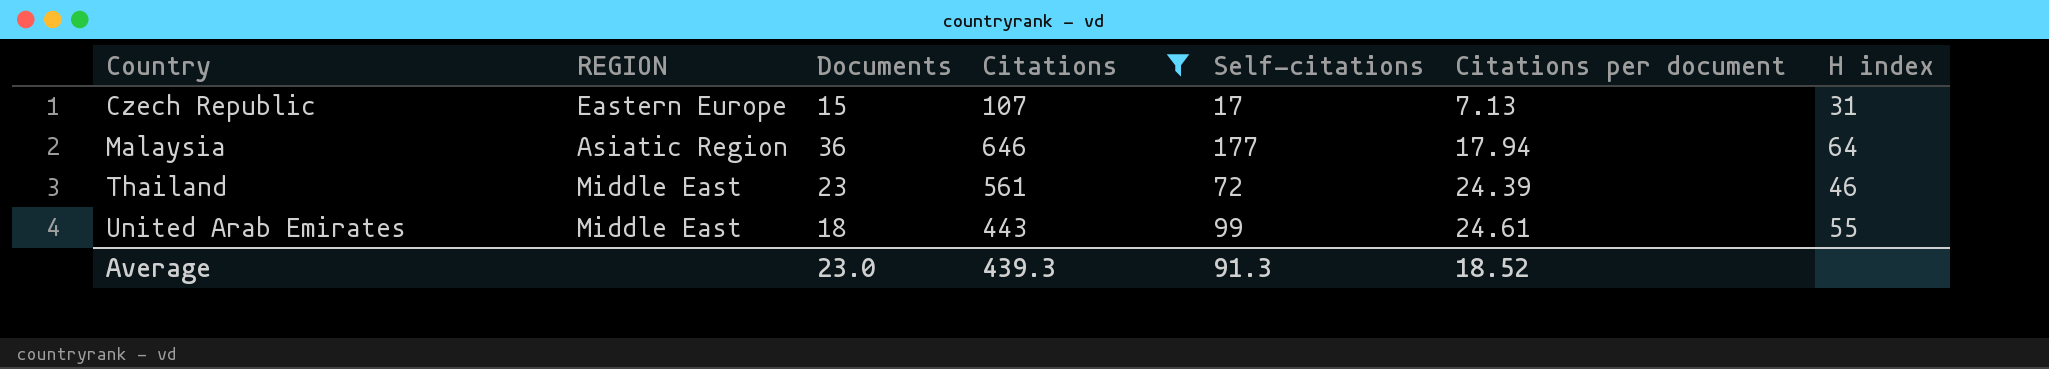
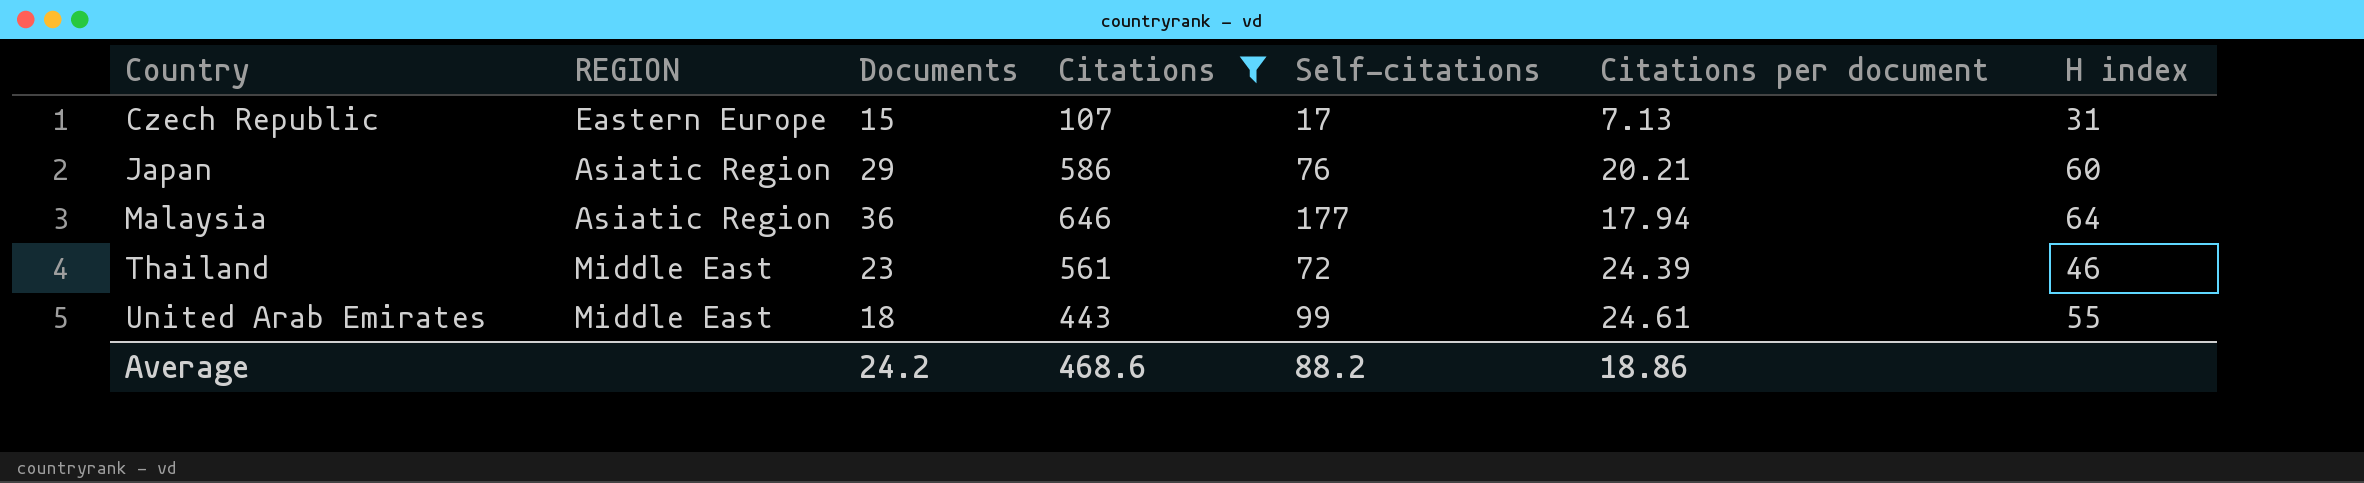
row Japan: none -> Asiatic Region | 29 | 586 | 76 | 20.21 | 60
Average | Documents: 23.0 -> 24.2
Average | Citations: 439.3 -> 468.6
Average | Self-citations: 91.3 -> 88.2
Average | Citations per document: 18.52 -> 18.86

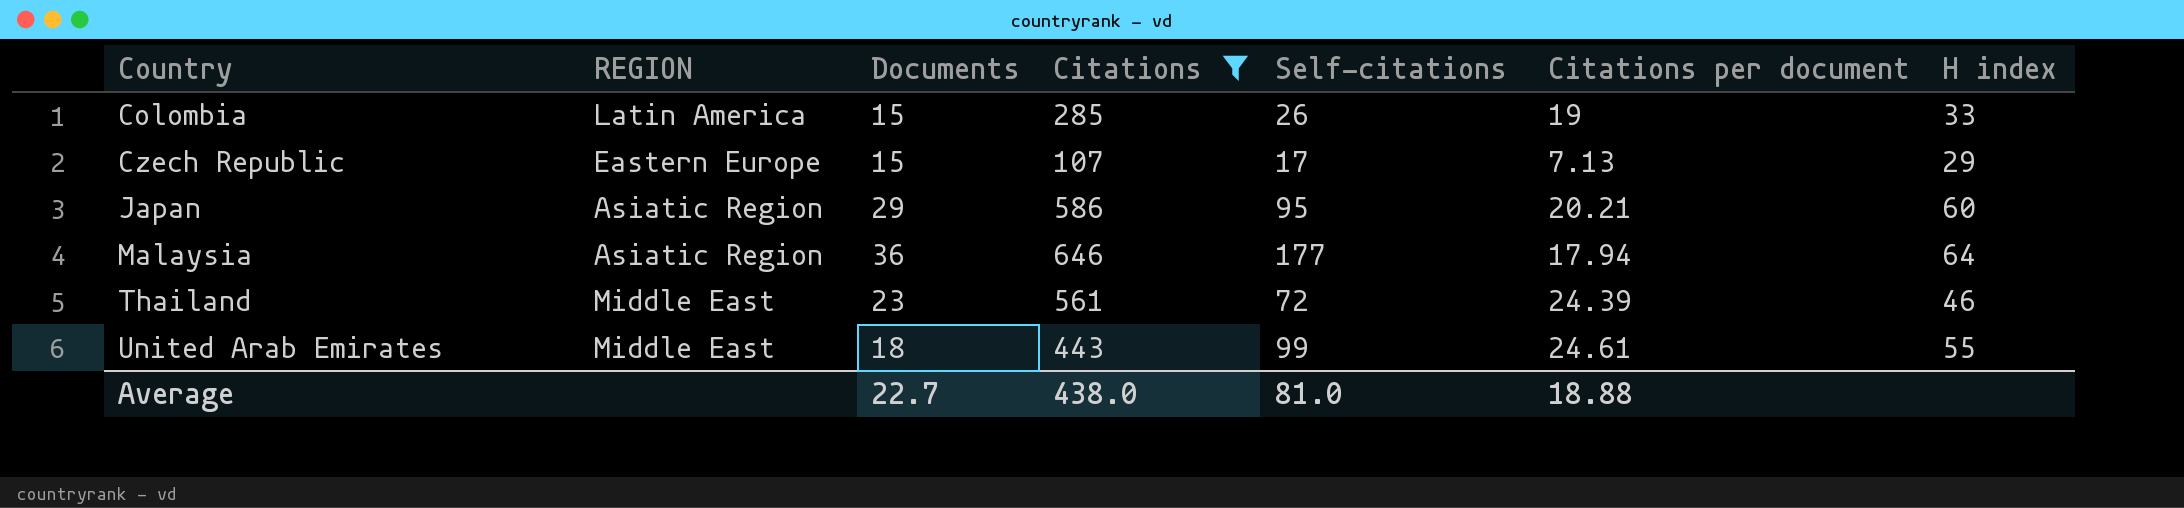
row Colombia: none -> Latin America | 15 | 285 | 26 | 19 | 33
Czech Republic | H index: 31 -> 29
Japan | Self-citations: 76 -> 95
Average | Documents: 24.2 -> 22.7
Average | Citations: 468.6 -> 438.0
Average | Self-citations: 88.2 -> 81.0
Average | Citations per document: 18.86 -> 18.88

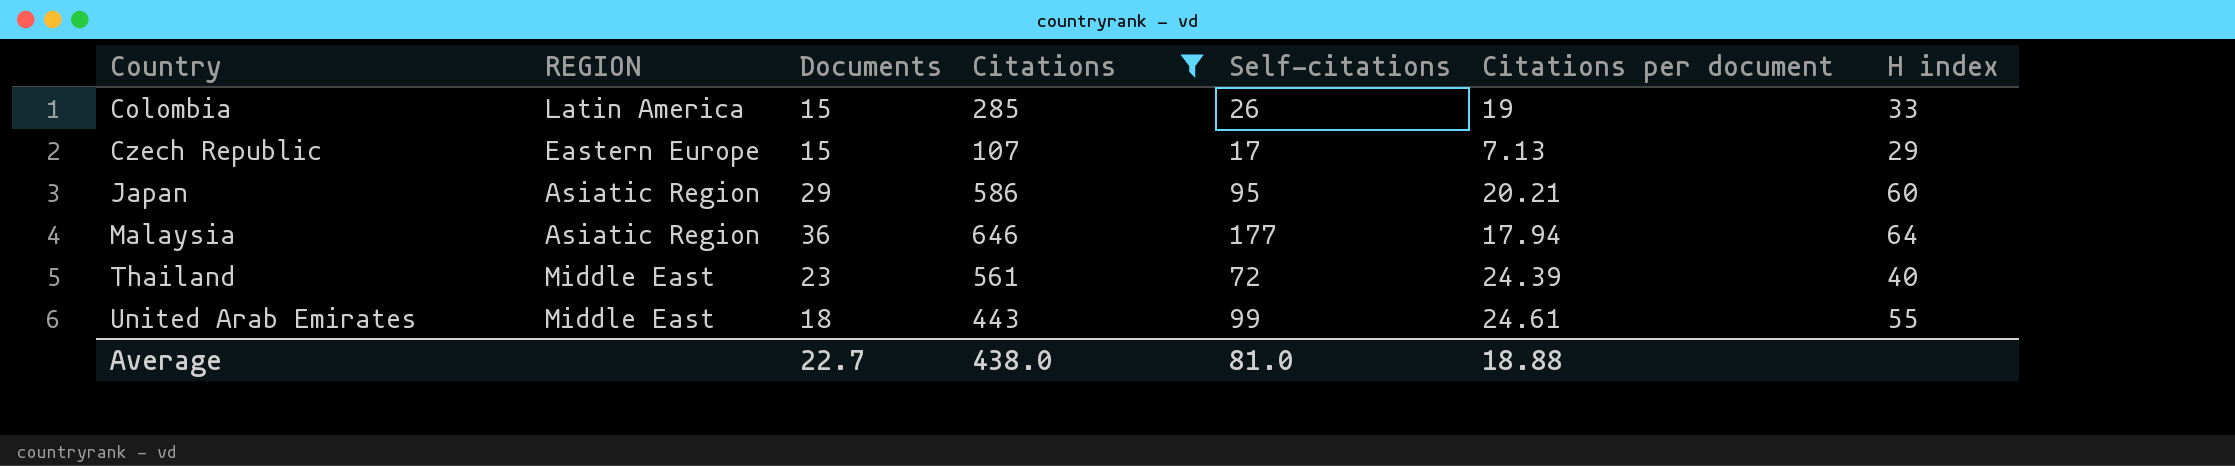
Thailand | H index: 46 -> 40

